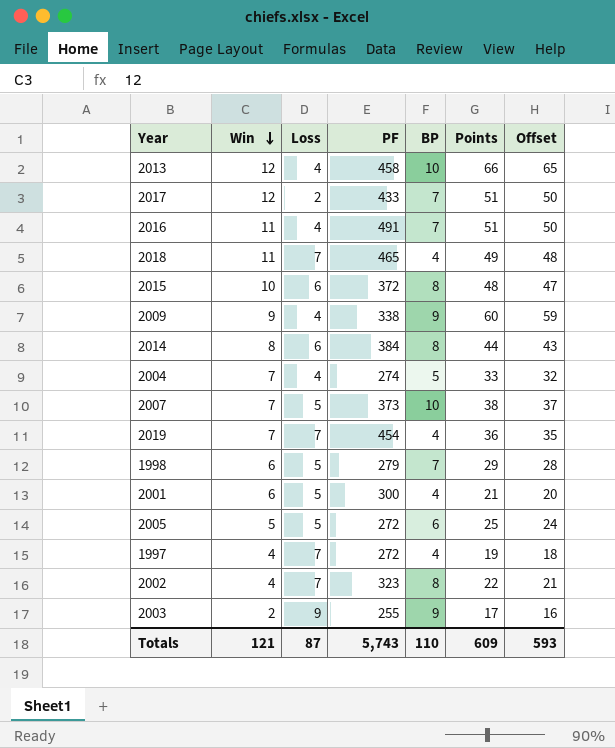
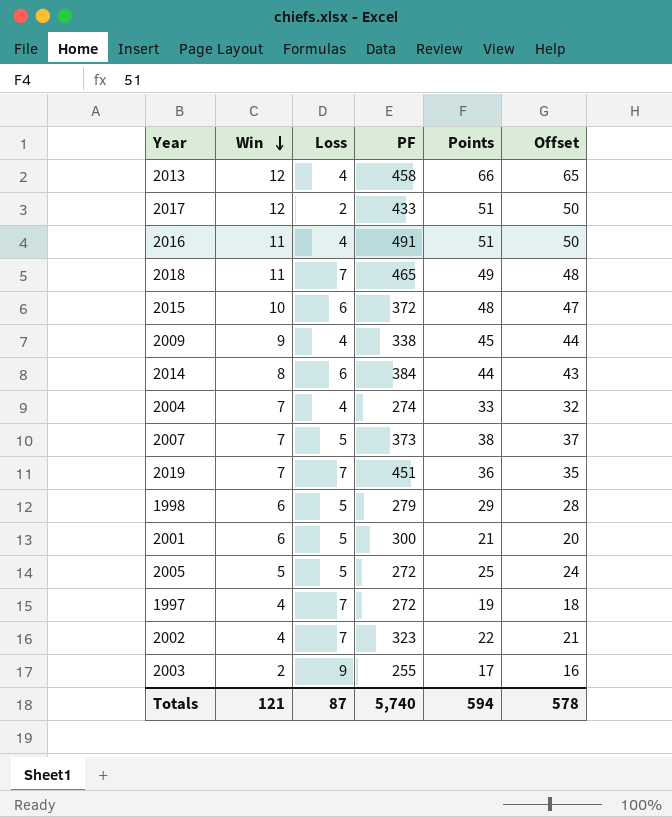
column BP | position: 5 -> none
2009 | Points: 60 -> 45
2009 | Offset: 59 -> 44
2019 | PF: 454 -> 451
Totals | PF: 5,743 -> 5,740
Totals | Points: 609 -> 594
Totals | Offset: 593 -> 578

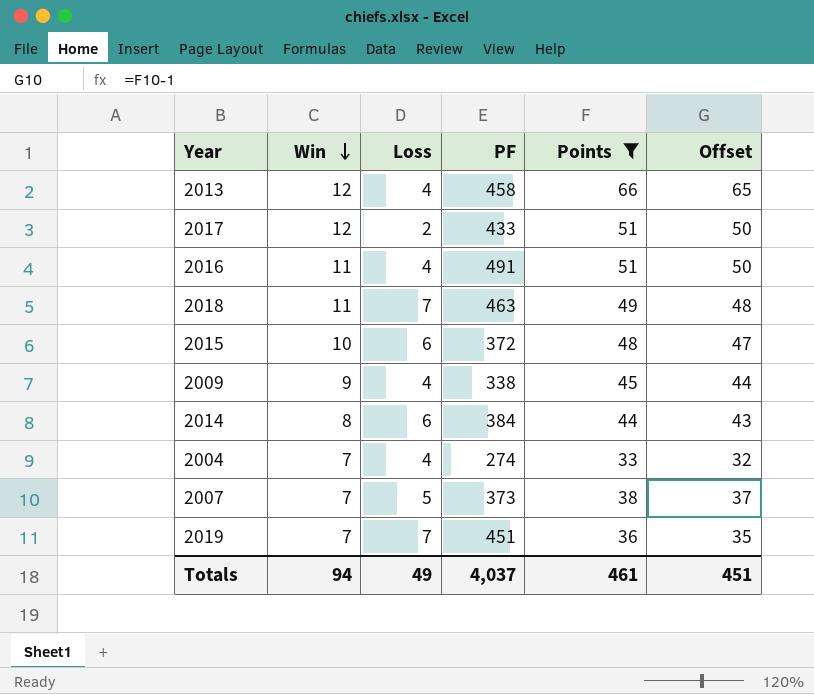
filter: none -> Points >= 33
2018 | PF: 465 -> 463
Totals | Win: 121 -> 94
Totals | Loss: 87 -> 49
Totals | PF: 5,740 -> 4,037
Totals | Points: 594 -> 461
Totals | Offset: 578 -> 451

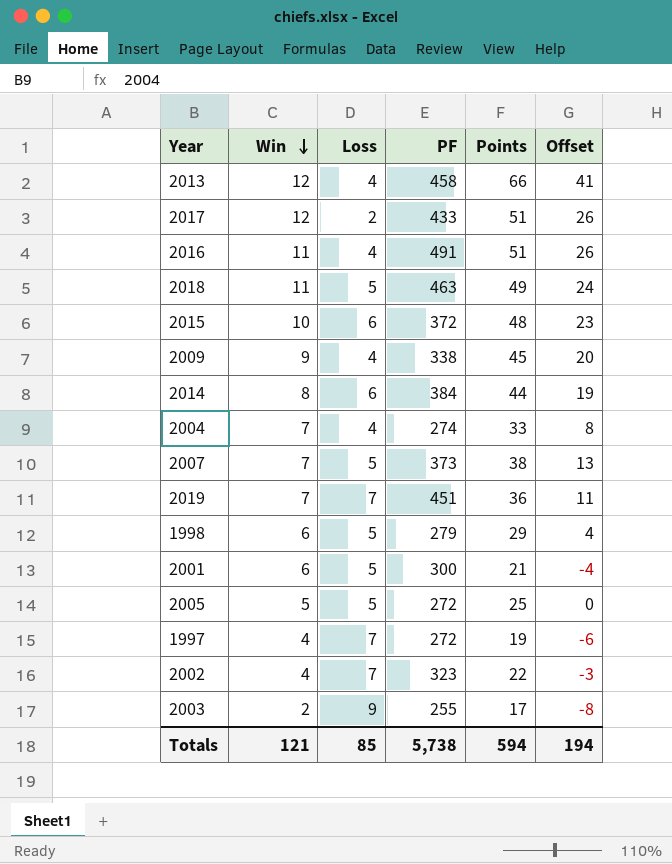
filter: Points >= 33 -> none
column Offset | formula: [Points] - 1 -> [Points] - 25
2018 | Loss: 7 -> 5
Totals | Win: 94 -> 121
Totals | Loss: 49 -> 85
Totals | PF: 4,037 -> 5,738
Totals | Points: 461 -> 594
Totals | Offset: 451 -> 194

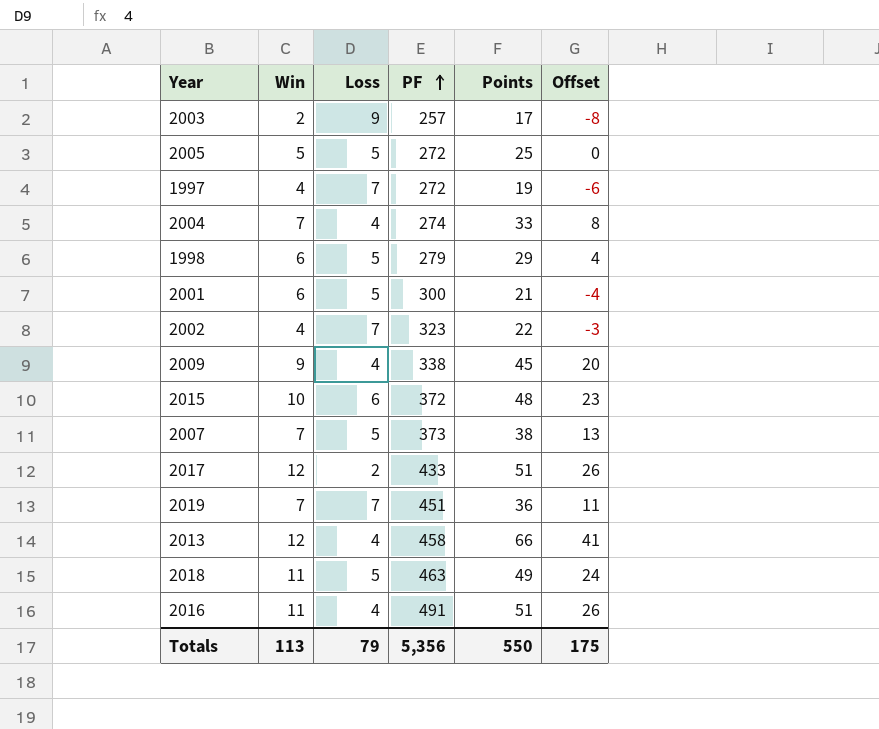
row order: Win descending -> PF ascending
row 2014: 8 | 6 | 384 | 44 | 19 -> none
2003 | PF: 255 -> 257
Totals | Win: 121 -> 113
Totals | Loss: 85 -> 79
Totals | PF: 5,738 -> 5,356
Totals | Points: 594 -> 550
Totals | Offset: 194 -> 175

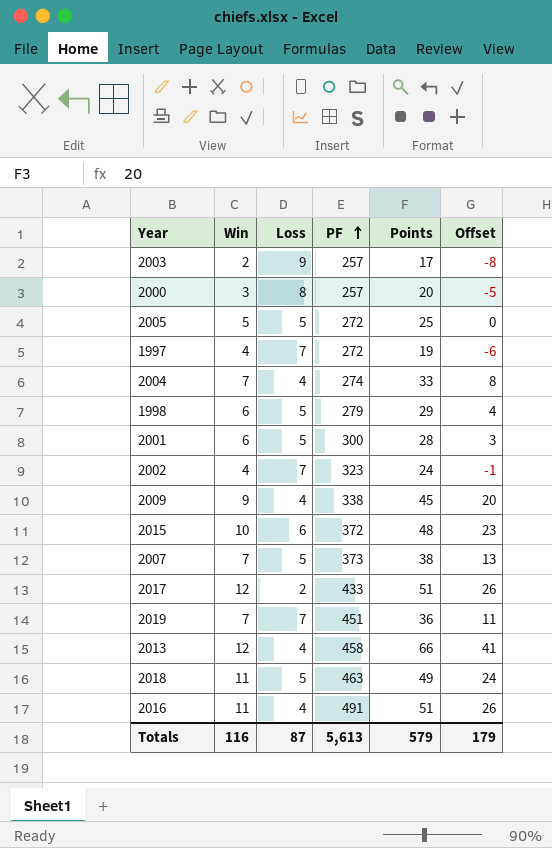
row 2000: none -> 3 | 8 | 257 | 20 | -5
2001 | Points: 21 -> 28
2001 | Offset: -4 -> 3
2002 | Points: 22 -> 24
2002 | Offset: -3 -> -1
Totals | Win: 113 -> 116
Totals | Loss: 79 -> 87
Totals | PF: 5,356 -> 5,613
Totals | Points: 550 -> 579
Totals | Offset: 175 -> 179

